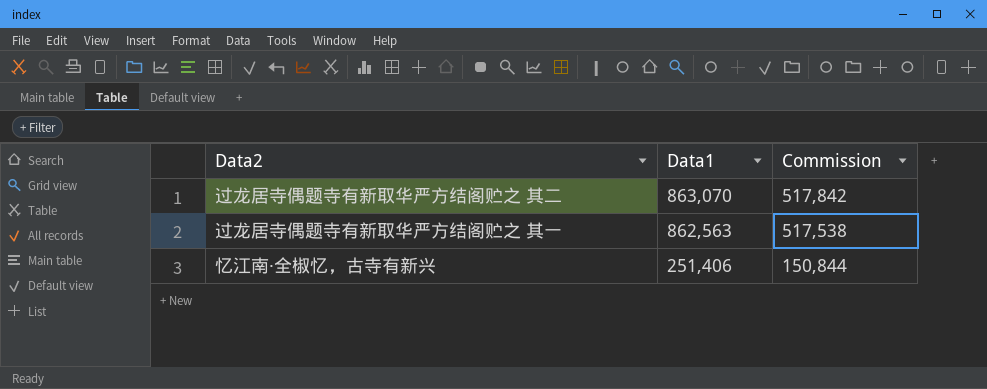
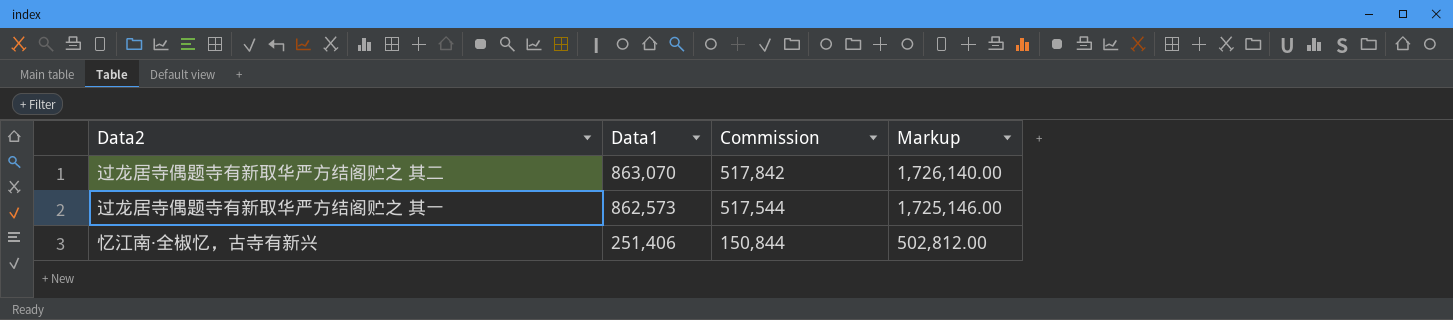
column Markup | formula: none -> [Data1] * 2
过龙居寺偶题寺有新取华严方结阁贮之 其一 | Data1: 862,563 -> 862,573
过龙居寺偶题寺有新取华严方结阁贮之 其一 | Commission: 517,538 -> 517,544

